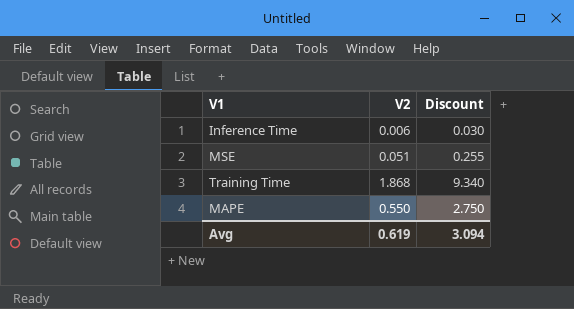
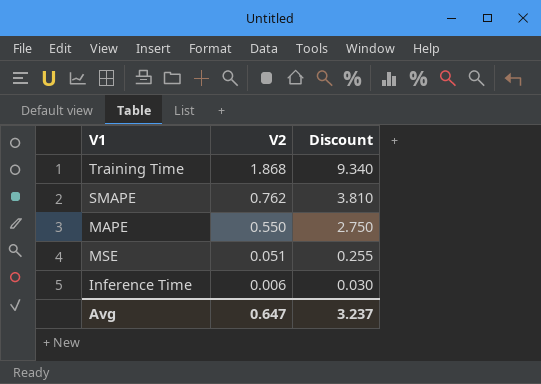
row order: none -> V2 descending
row SMAPE: none -> 0.762 | 3.810
Avg | V2: 0.619 -> 0.647
Avg | Discount: 3.094 -> 3.237

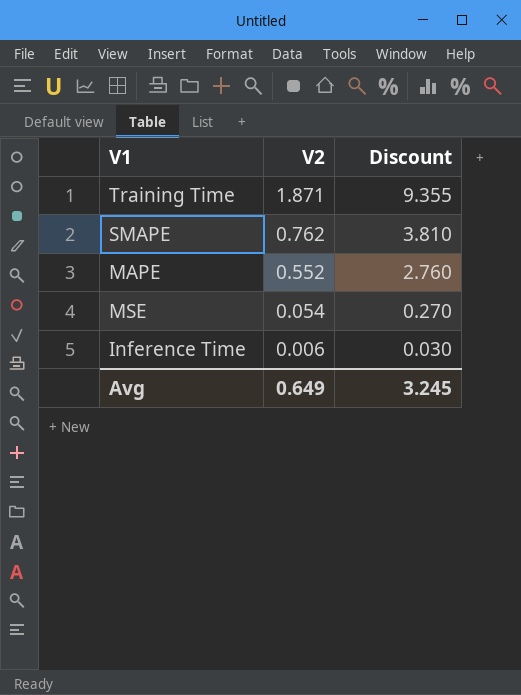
Training Time | V2: 1.868 -> 1.871
Training Time | Discount: 9.340 -> 9.355
MAPE | V2: 0.550 -> 0.552
MAPE | Discount: 2.750 -> 2.760
MSE | V2: 0.051 -> 0.054
MSE | Discount: 0.255 -> 0.270
Avg | V2: 0.647 -> 0.649
Avg | Discount: 3.237 -> 3.245

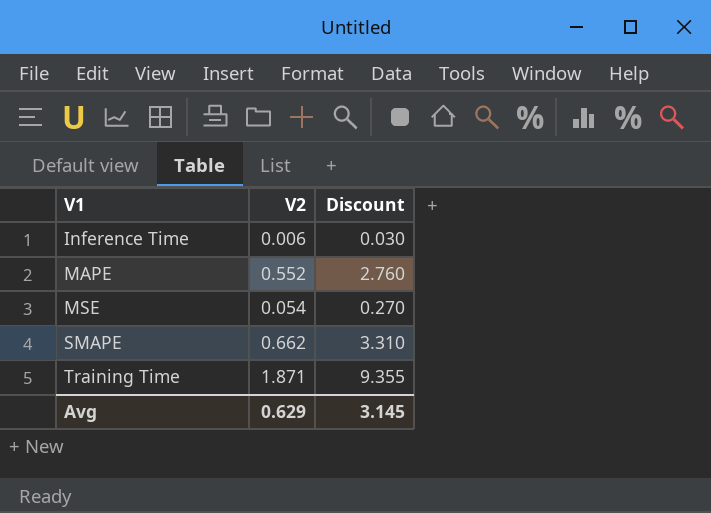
row order: V2 descending -> V1 ascending
SMAPE | V2: 0.762 -> 0.662
SMAPE | Discount: 3.810 -> 3.310
Avg | V2: 0.649 -> 0.629
Avg | Discount: 3.245 -> 3.145

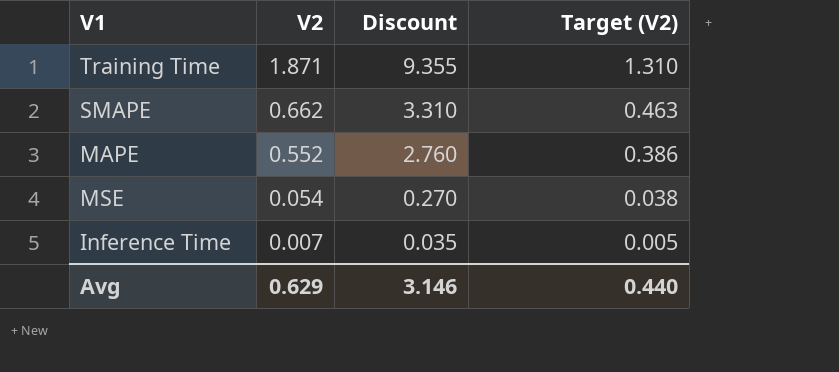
row order: V1 ascending -> V2 descending
column Target (V2) | formula: none -> [V2] * 0.7
Inference Time | V2: 0.006 -> 0.007
Inference Time | Discount: 0.030 -> 0.035
Avg | Discount: 3.145 -> 3.146

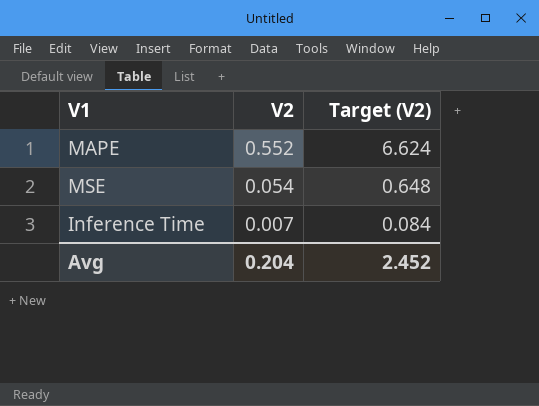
column Discount | formula: [V2] * 5 -> none
column Target (V2) | formula: [V2] * 0.7 -> [V2] * 12
row Training Time: 1.871 | 9.355 | 1.310 -> none
row SMAPE: 0.662 | 3.310 | 0.463 -> none
Avg | V2: 0.629 -> 0.204
Avg | Target (V2): 0.440 -> 2.452

